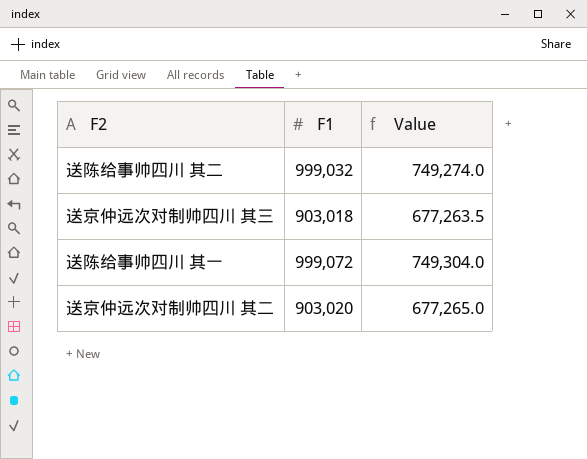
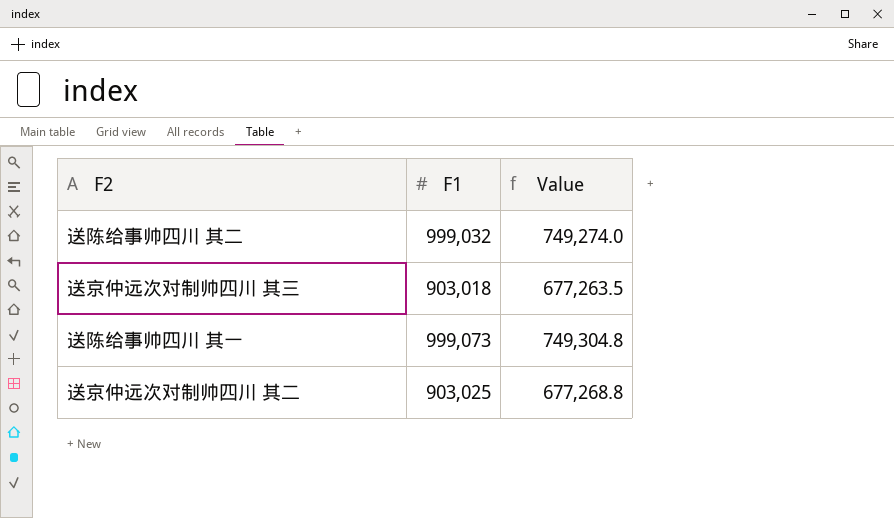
送陈给事帅四川 其一 | F1: 999,072 -> 999,073
送陈给事帅四川 其一 | Value: 749,304.0 -> 749,304.8
送京仲远次对制帅四川 其二 | F1: 903,020 -> 903,025
送京仲远次对制帅四川 其二 | Value: 677,265.0 -> 677,268.8

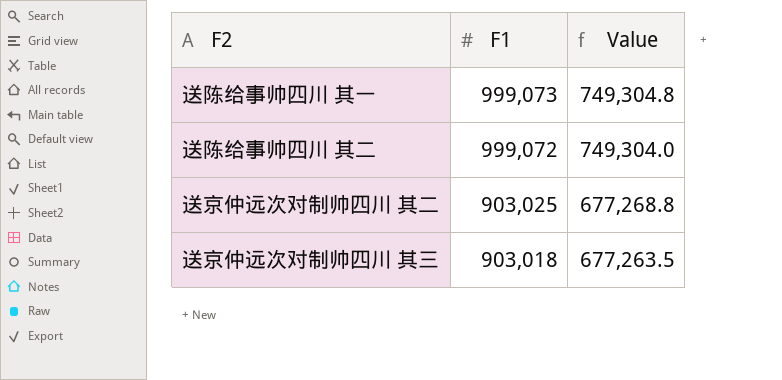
row order: none -> F1 descending
送陈给事帅四川 其二 | F1: 999,032 -> 999,072
送陈给事帅四川 其二 | Value: 749,274.0 -> 749,304.0

